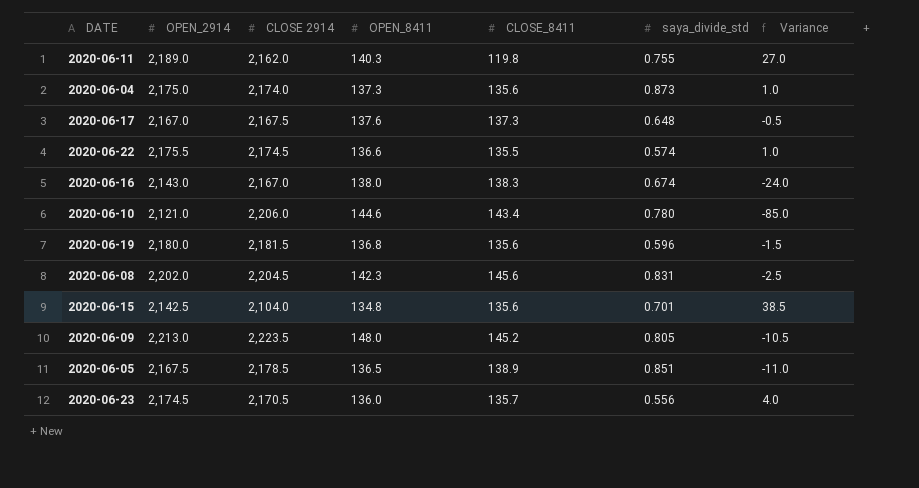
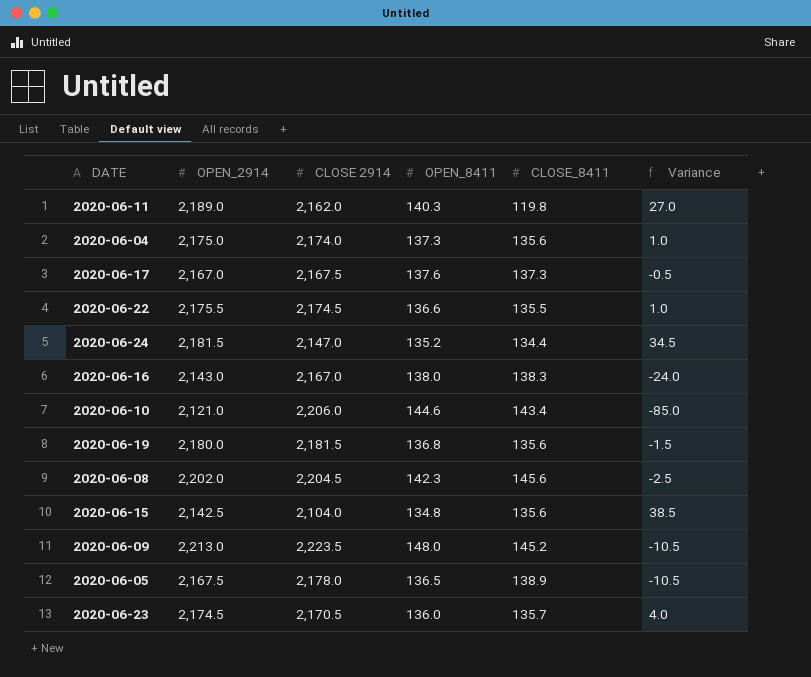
column saya_divide_std | position: 6 -> none
row 2020-06-24: none -> 2,181.5 | 2,147.0 | 135.2 | 134.4 | 34.5
2020-06-05 | CLOSE 2914: 2,178.5 -> 2,178.0
2020-06-05 | Variance: -11.0 -> -10.5

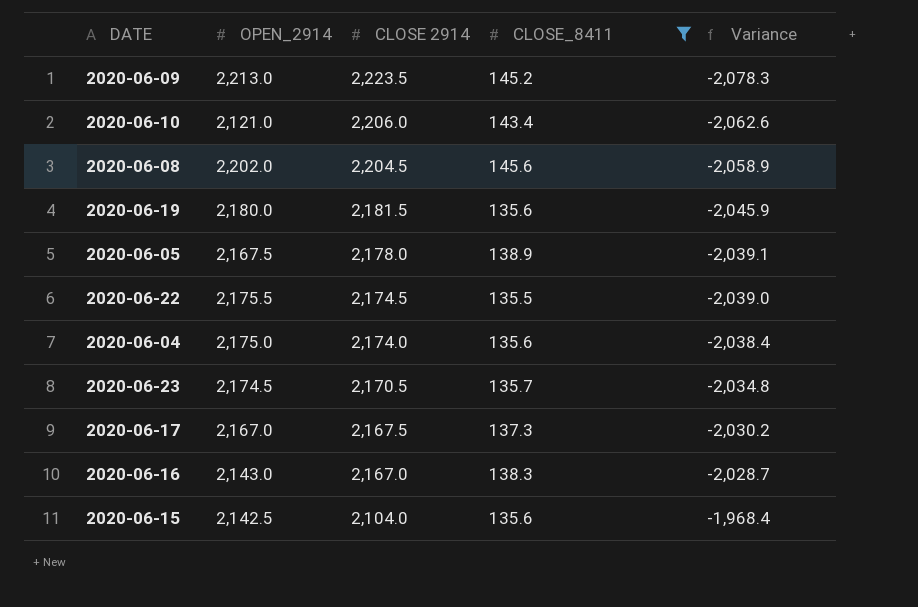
filter: none -> CLOSE_8411 >= 135.5
row order: none -> CLOSE 2914 descending
column OPEN_8411 | position: 4 -> none
column Variance | formula: [OPEN_2914] - [CLOSE 2914] -> [CLOSE_8411] - [CLOSE 2914]

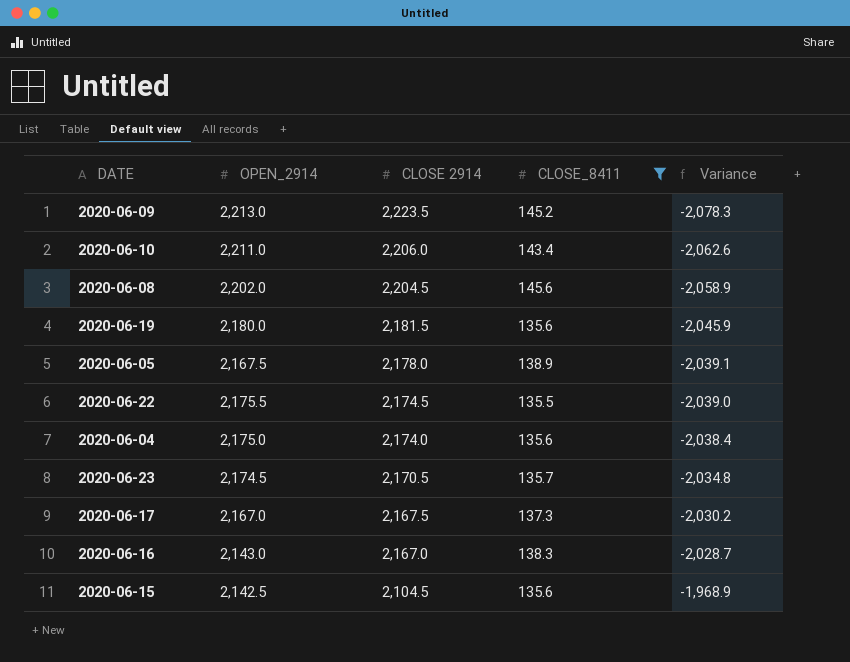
2020-06-10 | OPEN_2914: 2,121.0 -> 2,211.0
2020-06-15 | CLOSE 2914: 2,104.0 -> 2,104.5
2020-06-15 | Variance: -1,968.4 -> -1,968.9

